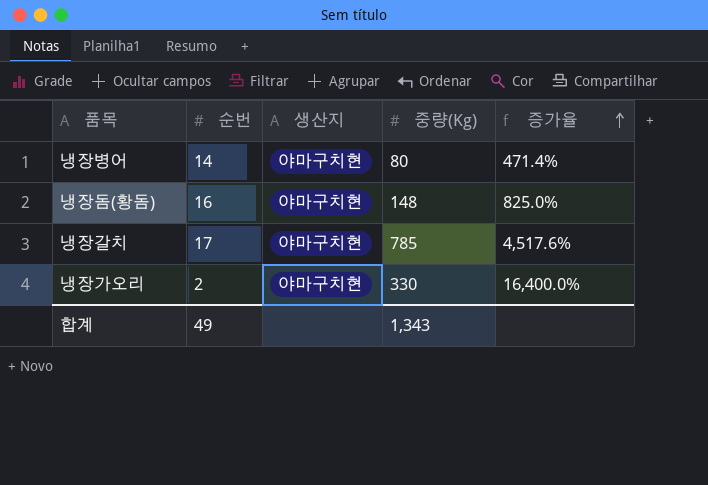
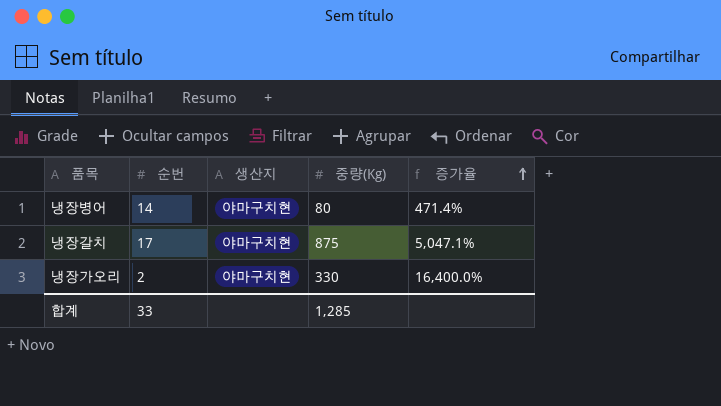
row 냉장돔(황돔): 16 | 야마구치현 | 148 | 825.0% -> none
냉장갈치 | 중량(Kg): 785 -> 875
냉장갈치 | 증가율: 4,517.6% -> 5,047.1%
합계 | 순번: 49 -> 33
합계 | 중량(Kg): 1,343 -> 1,285

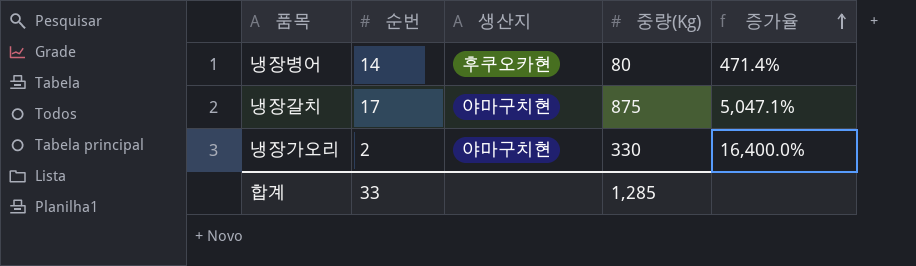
냉장병어 | 생산지: 야마구치현 -> 후쿠오카현

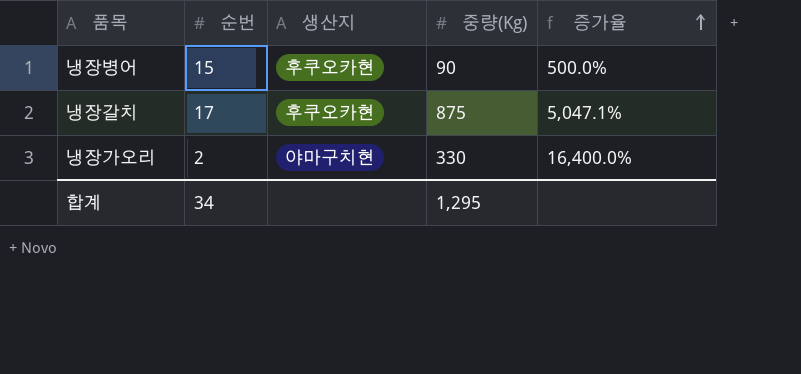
냉장병어 | 순번: 14 -> 15
냉장병어 | 중량(Kg): 80 -> 90
냉장병어 | 증가율: 471.4% -> 500.0%
냉장갈치 | 생산지: 야마구치현 -> 후쿠오카현
합계 | 순번: 33 -> 34
합계 | 중량(Kg): 1,285 -> 1,295

